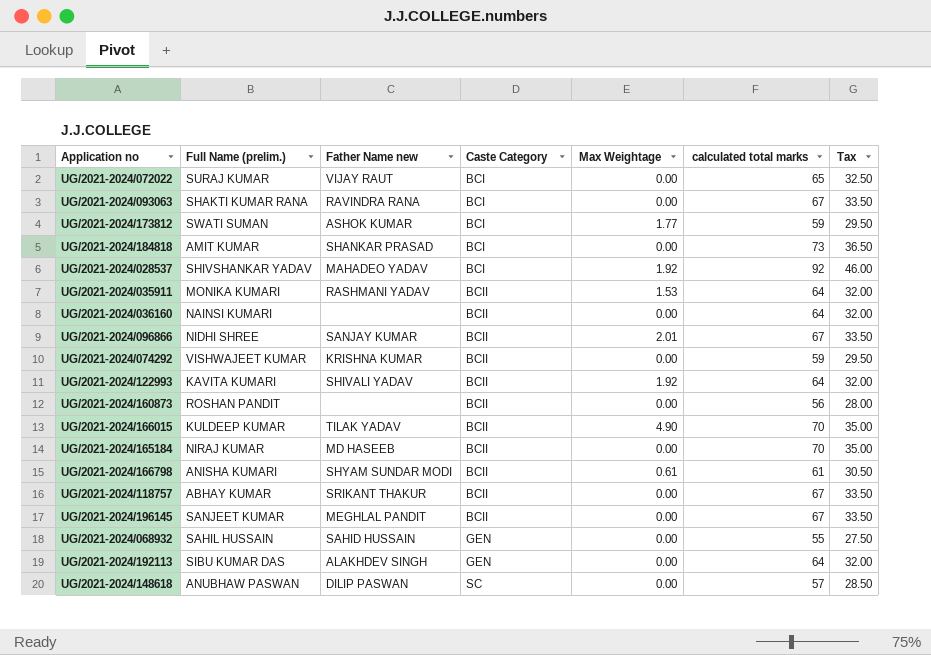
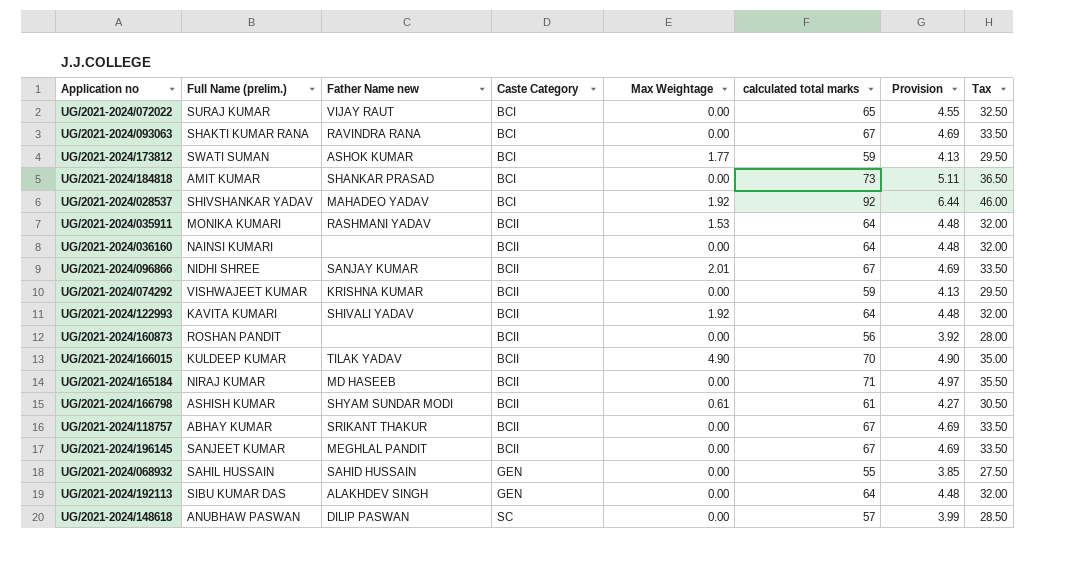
column Provision | formula: none -> [calculated total marks] * 0.07
UG/2021-2024/165184 | calculated total marks: 70 -> 71
UG/2021-2024/165184 | Tax: 35.00 -> 35.50
UG/2021-2024/166798 | Full Name (prelim.): ANISHA KUMARI -> ASHISH KUMAR

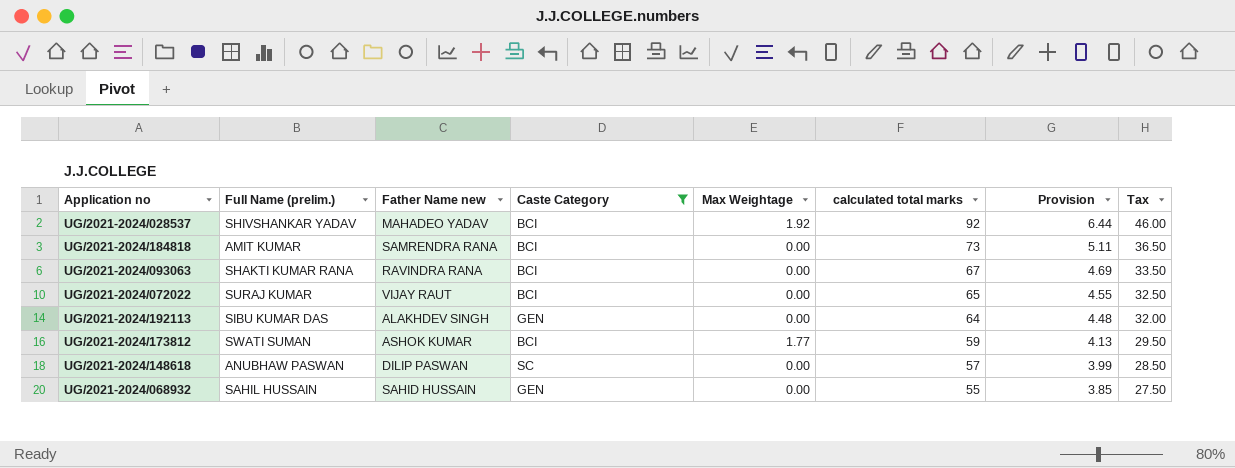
filter: none -> Caste Category != BCII
row order: Caste Category ascending -> calculated total marks descending
UG/2021-2024/184818 | Father Name new: SHANKAR PRASAD -> SAMRENDRA RANA

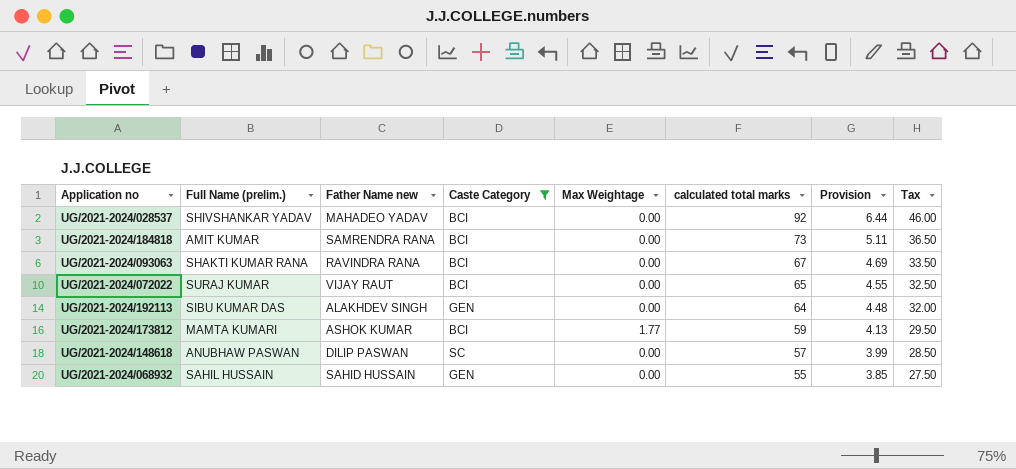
UG/2021-2024/028537 | Max Weightage: 1.92 -> 0.00
UG/2021-2024/173812 | Full Name (prelim.): SWATI SUMAN -> MAMTA KUMARI

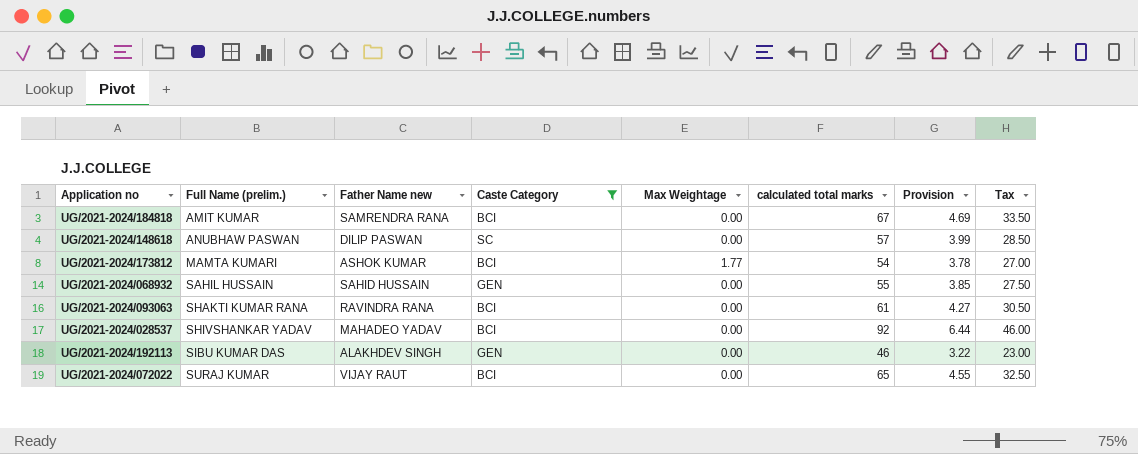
row order: calculated total marks descending -> Full Name (prelim.) ascending
UG/2021-2024/184818 | calculated total marks: 73 -> 67
UG/2021-2024/184818 | Provision: 5.11 -> 4.69
UG/2021-2024/184818 | Tax: 36.50 -> 33.50
UG/2021-2024/173812 | calculated total marks: 59 -> 54
UG/2021-2024/173812 | Provision: 4.13 -> 3.78
UG/2021-2024/173812 | Tax: 29.50 -> 27.00
UG/2021-2024/093063 | calculated total marks: 67 -> 61
UG/2021-2024/093063 | Provision: 4.69 -> 4.27
UG/2021-2024/093063 | Tax: 33.50 -> 30.50
UG/2021-2024/192113 | calculated total marks: 64 -> 46
UG/2021-2024/192113 | Provision: 4.48 -> 3.22
UG/2021-2024/192113 | Tax: 32.00 -> 23.00

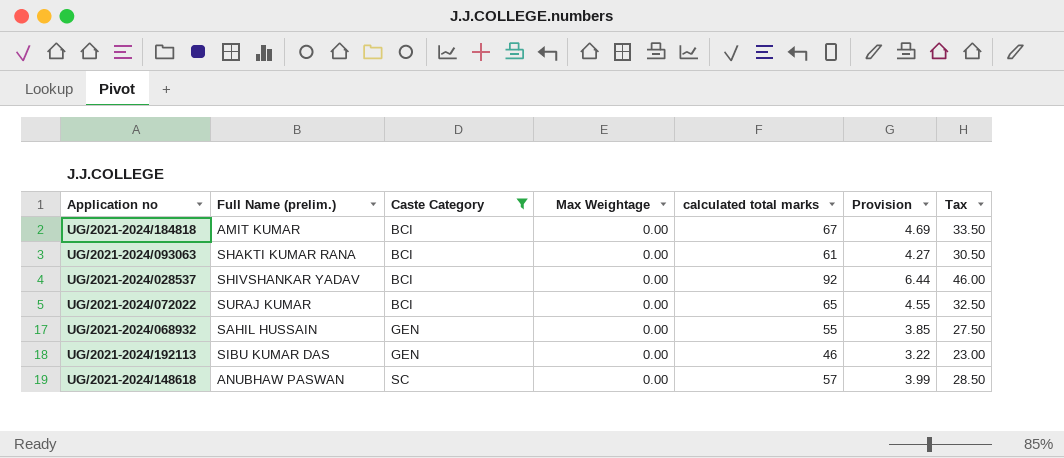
row order: Full Name (prelim.) ascending -> Caste Category ascending
column Father Name new | position: 3 -> none
row UG/2021-2024/173812: MAMTA KUMARI | ASHOK KUMAR | BCI | 1.77 | 54 | 3.78 | 27.00 -> none

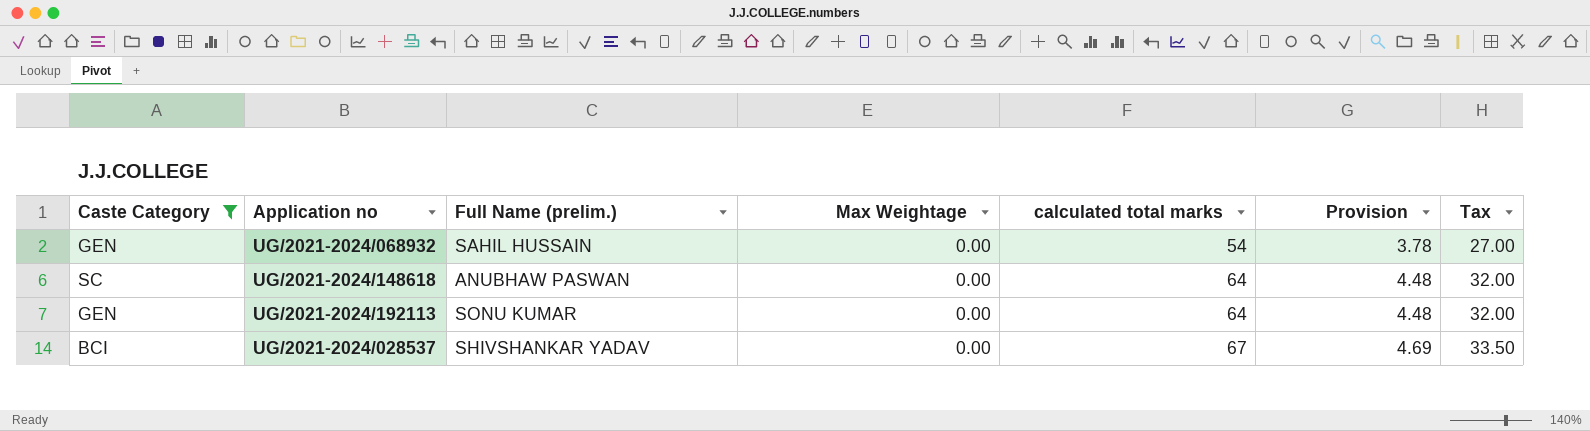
row order: Caste Category ascending -> calculated total marks ascending
column Caste Category | position: 3 -> 1
row UG/2021-2024/184818: AMIT KUMAR | BCI | 0.00 | 67 | 4.69 | 33.50 -> none
row UG/2021-2024/093063: SHAKTI KUMAR RANA | BCI | 0.00 | 61 | 4.27 | 30.50 -> none
row UG/2021-2024/072022: SURAJ KUMAR | BCI | 0.00 | 65 | 4.55 | 32.50 -> none
UG/2021-2024/068932 | calculated total marks: 55 -> 54
UG/2021-2024/068932 | Provision: 3.85 -> 3.78
UG/2021-2024/068932 | Tax: 27.50 -> 27.00
UG/2021-2024/148618 | calculated total marks: 57 -> 64
UG/2021-2024/148618 | Provision: 3.99 -> 4.48
UG/2021-2024/148618 | Tax: 28.50 -> 32.00
UG/2021-2024/192113 | Full Name (prelim.): SIBU KUMAR DAS -> SONU KUMAR
UG/2021-2024/192113 | calculated total marks: 46 -> 64
UG/2021-2024/192113 | Provision: 3.22 -> 4.48
UG/2021-2024/192113 | Tax: 23.00 -> 32.00
UG/2021-2024/028537 | calculated total marks: 92 -> 67
UG/2021-2024/028537 | Provision: 6.44 -> 4.69
UG/2021-2024/028537 | Tax: 46.00 -> 33.50

